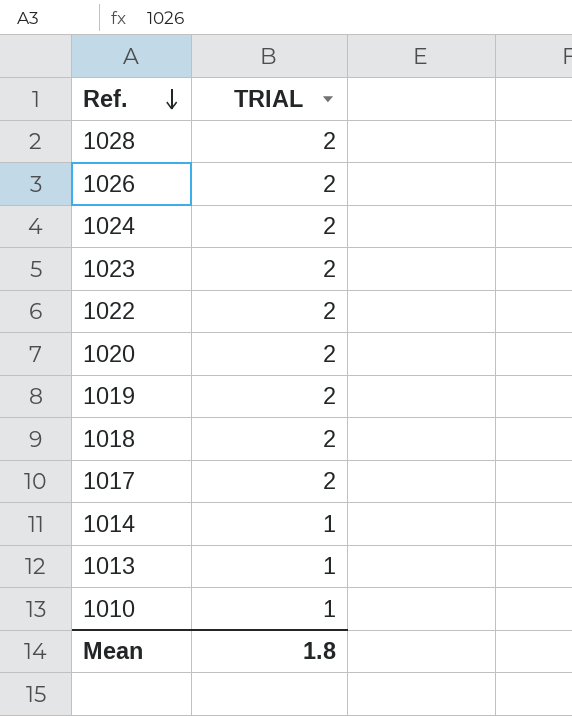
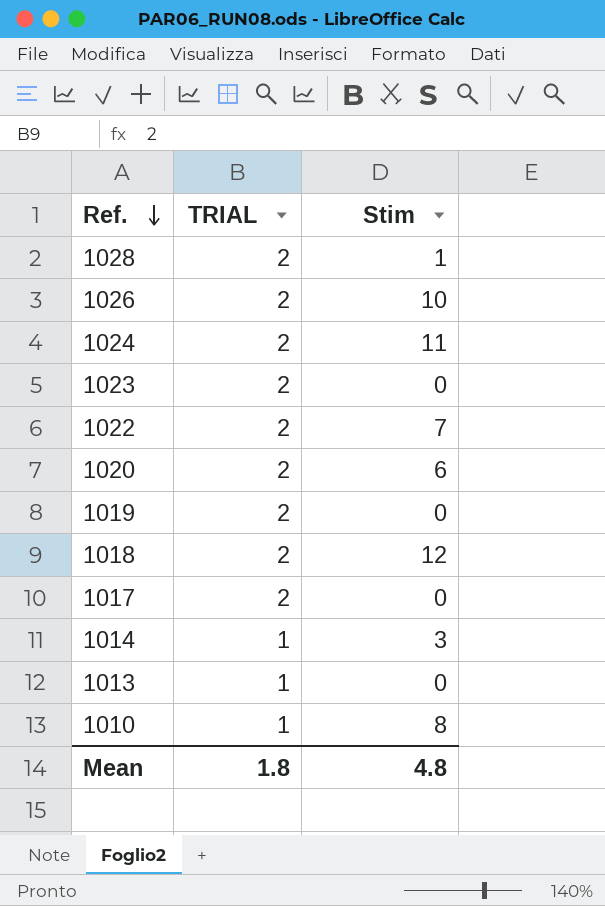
column Stim | position: none -> 3

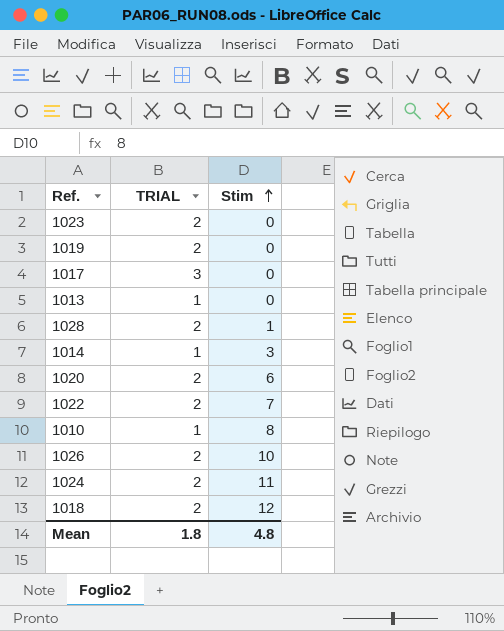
row order: Ref. descending -> Stim ascending
1017 | TRIAL: 2 -> 3

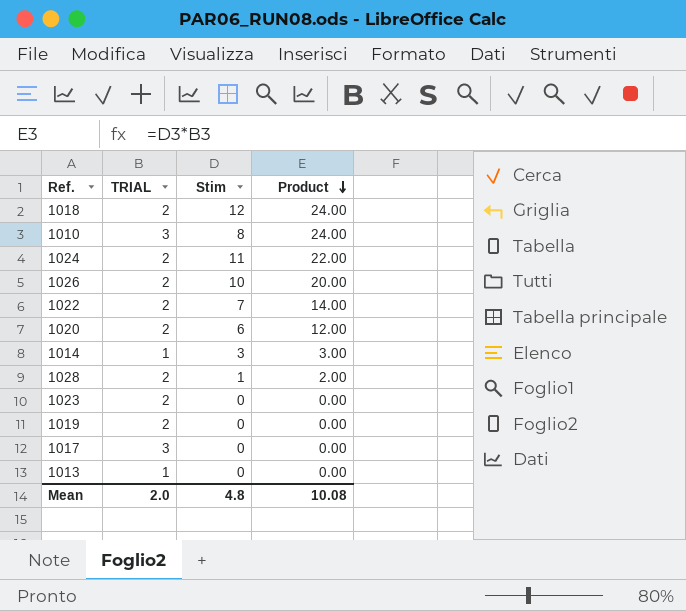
row order: Stim ascending -> Product descending
column Product | formula: none -> [TRIAL] * [Stim]
1010 | TRIAL: 1 -> 3
Mean | TRIAL: 1.8 -> 2.0

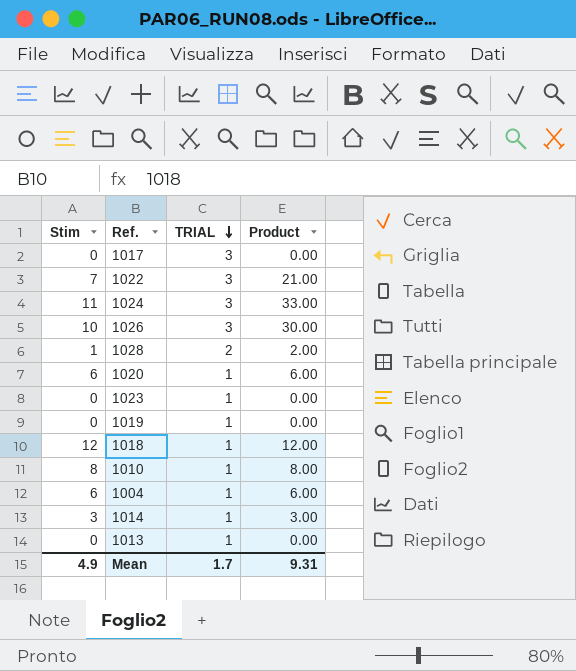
row order: Product descending -> TRIAL descending
column Stim | position: 3 -> 1
1022 | TRIAL: 2 -> 3
1022 | Product: 14.00 -> 21.00
1024 | TRIAL: 2 -> 3
1024 | Product: 22.00 -> 33.00
1026 | TRIAL: 2 -> 3
1026 | Product: 20.00 -> 30.00
1020 | TRIAL: 2 -> 1
1020 | Product: 12.00 -> 6.00
1023 | TRIAL: 2 -> 1
1019 | TRIAL: 2 -> 1
1018 | TRIAL: 2 -> 1
1018 | Product: 24.00 -> 12.00
1010 | TRIAL: 3 -> 1
1010 | Product: 24.00 -> 8.00
row 1004: none -> 6 | 1 | 6.00
Mean | Stim: 4.8 -> 4.9
Mean | TRIAL: 2.0 -> 1.7
Mean | Product: 10.08 -> 9.31

